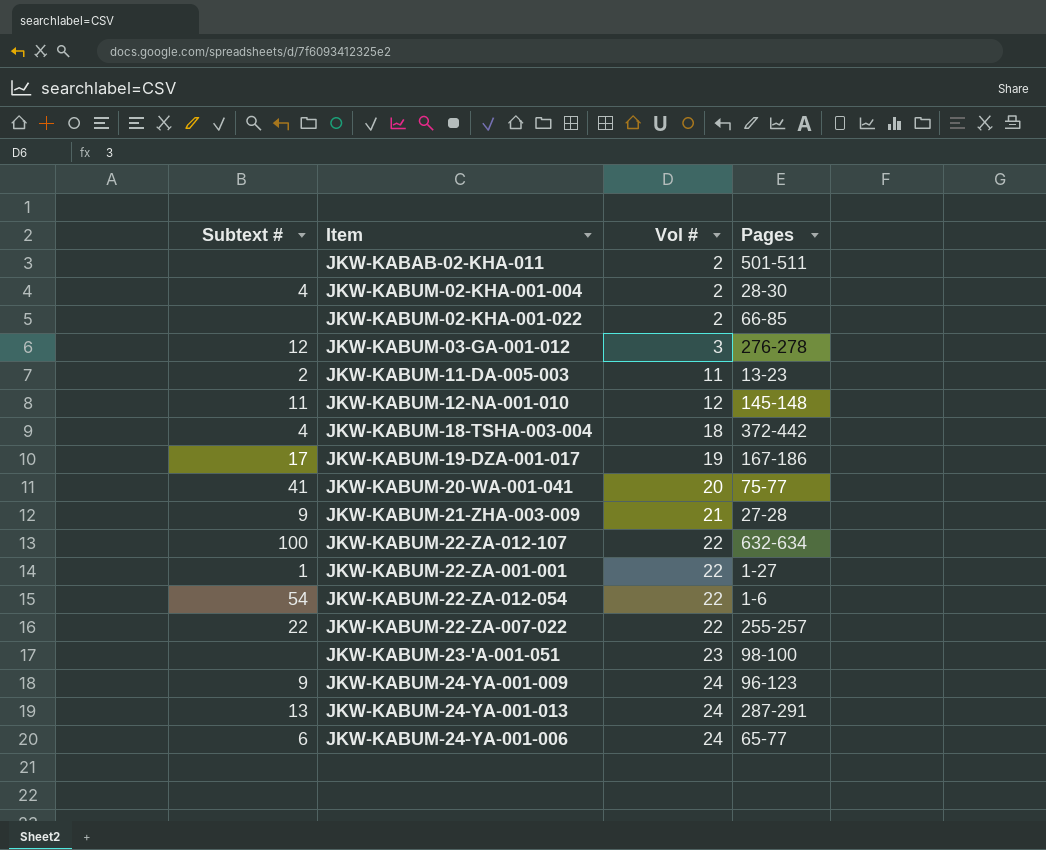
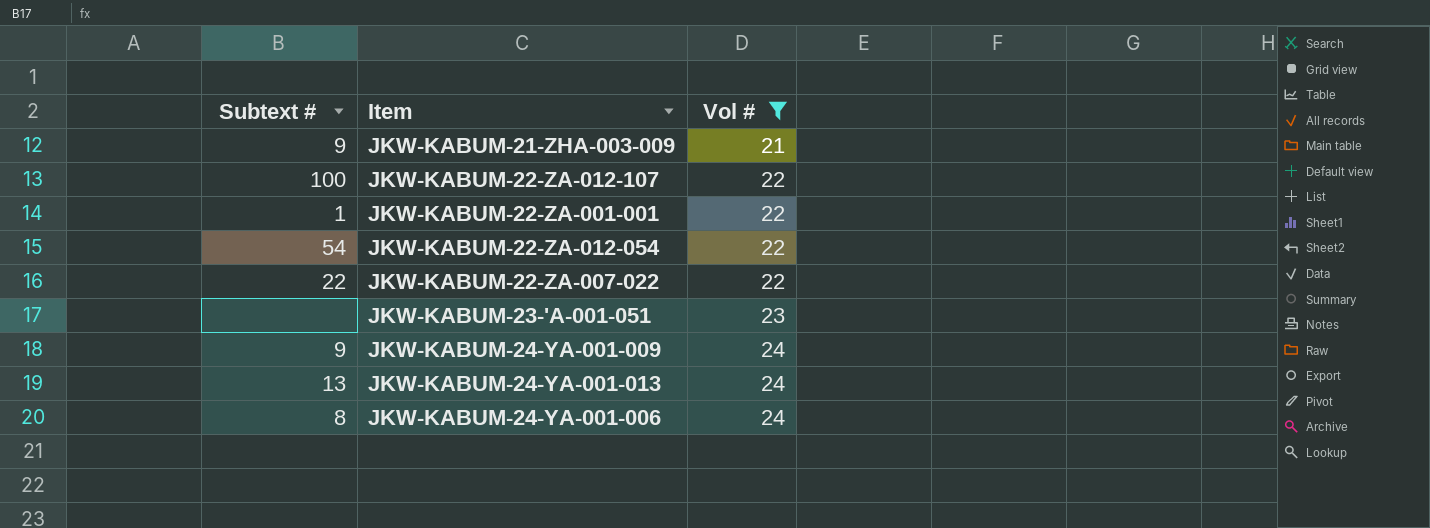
filter: none -> Vol # >= 21
column Pages | position: 4 -> none
JKW-KABUM-24-YA-001-006 | Subtext #: 6 -> 8

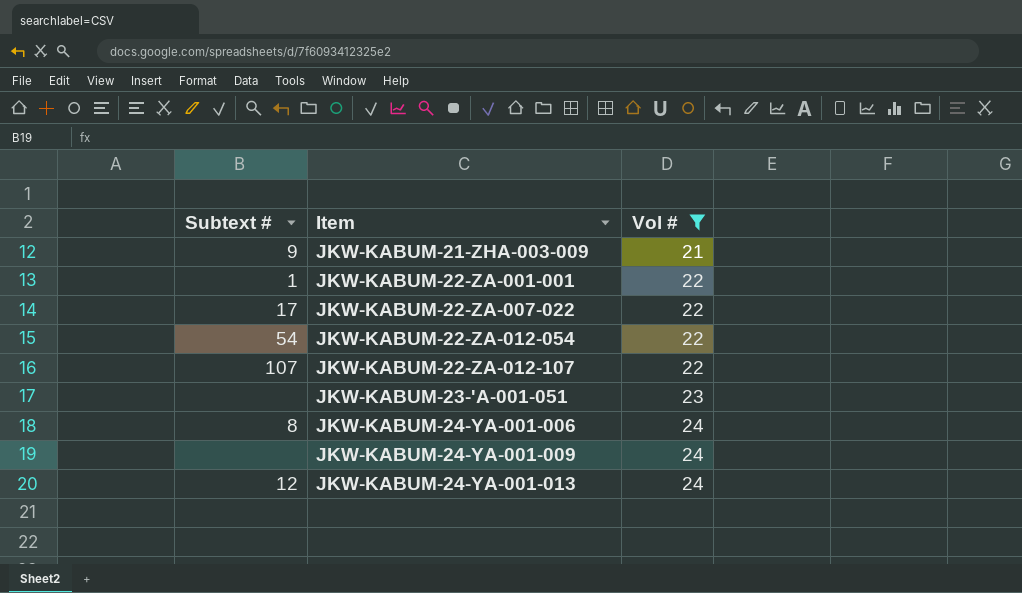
row order: Vol # ascending -> Item ascending
JKW-KABUM-22-ZA-007-022 | Subtext #: 22 -> 17
JKW-KABUM-22-ZA-012-107 | Subtext #: 100 -> 107
JKW-KABUM-24-YA-001-009 | Subtext #: 9 -> none
JKW-KABUM-24-YA-001-013 | Subtext #: 13 -> 12

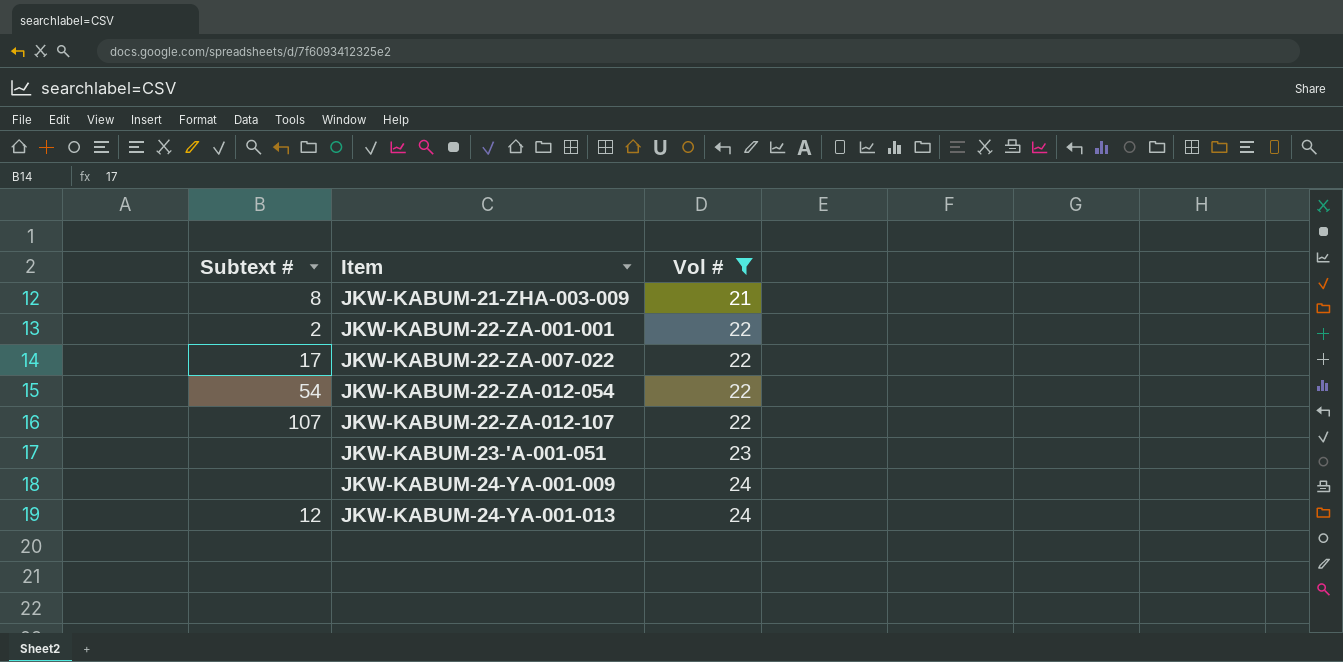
row JKW-KABUM-24-YA-001-006: 8 | 24 -> none
JKW-KABUM-21-ZHA-003-009 | Subtext #: 9 -> 8
JKW-KABUM-22-ZA-001-001 | Subtext #: 1 -> 2

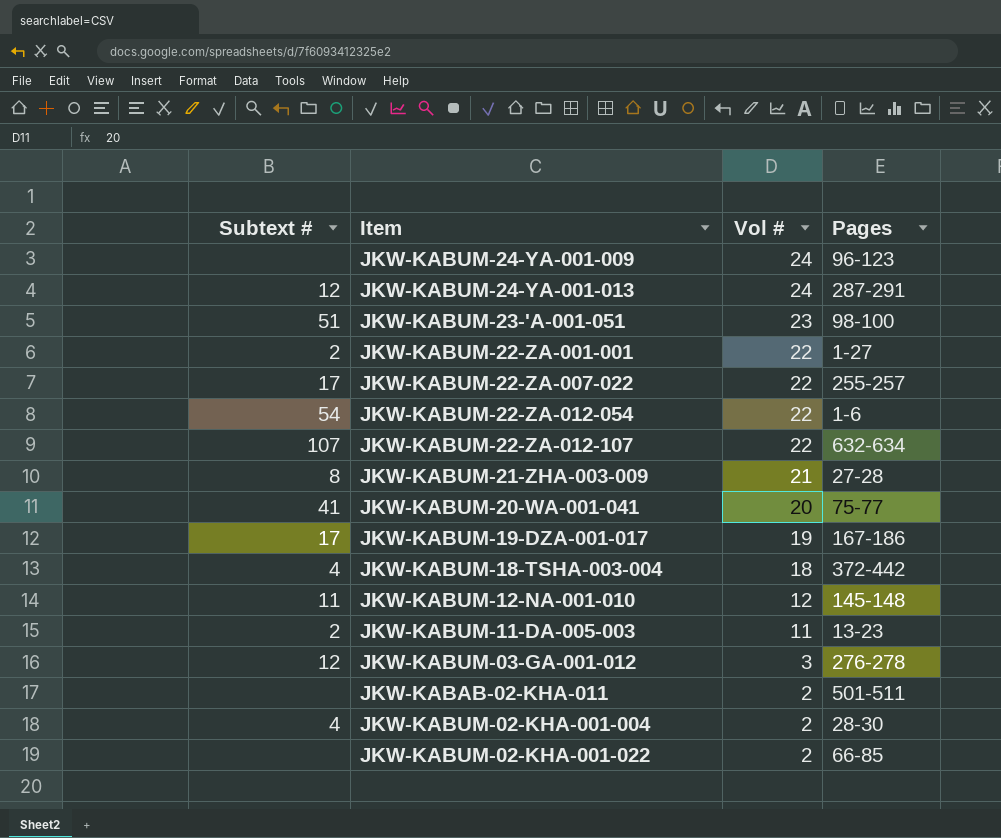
filter: Vol # >= 21 -> none
row order: Item ascending -> Vol # descending
column Pages | position: none -> 4
JKW-KABUM-23-'A-001-051 | Subtext #: none -> 51

